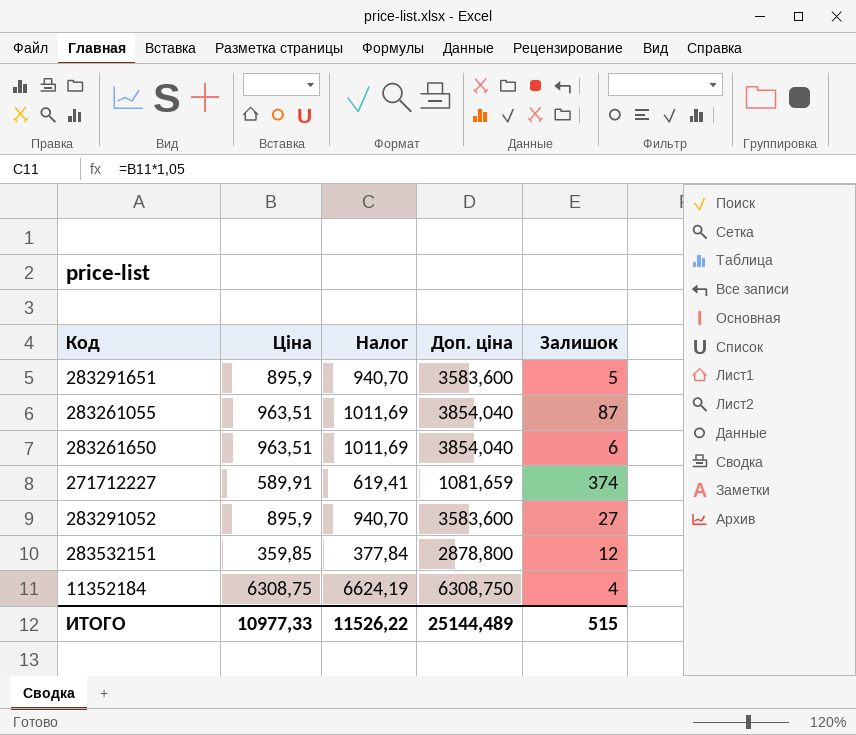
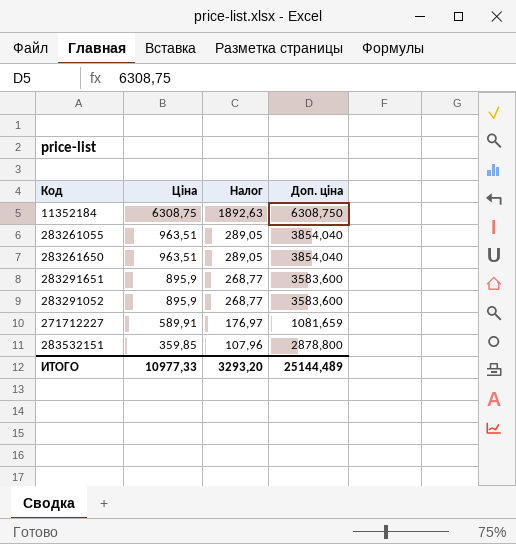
row order: none -> Ціна descending
column Залишок | position: 5 -> none
column Налог | formula: [Ціна] * 1,05 -> [Ціна] * 0,3
ИТОГО | Налог: 11526,22 -> 3293,20

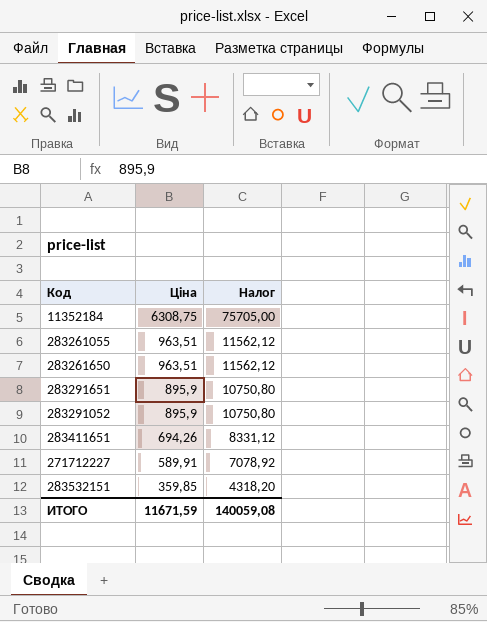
column Доп. ціна | position: 4 -> none
column Налог | formula: [Ціна] * 0,3 -> [Ціна] * 12
row 283411651: none -> 694,26 | 8331,12
ИТОГО | Ціна: 10977,33 -> 11671,59
ИТОГО | Налог: 3293,20 -> 140059,08

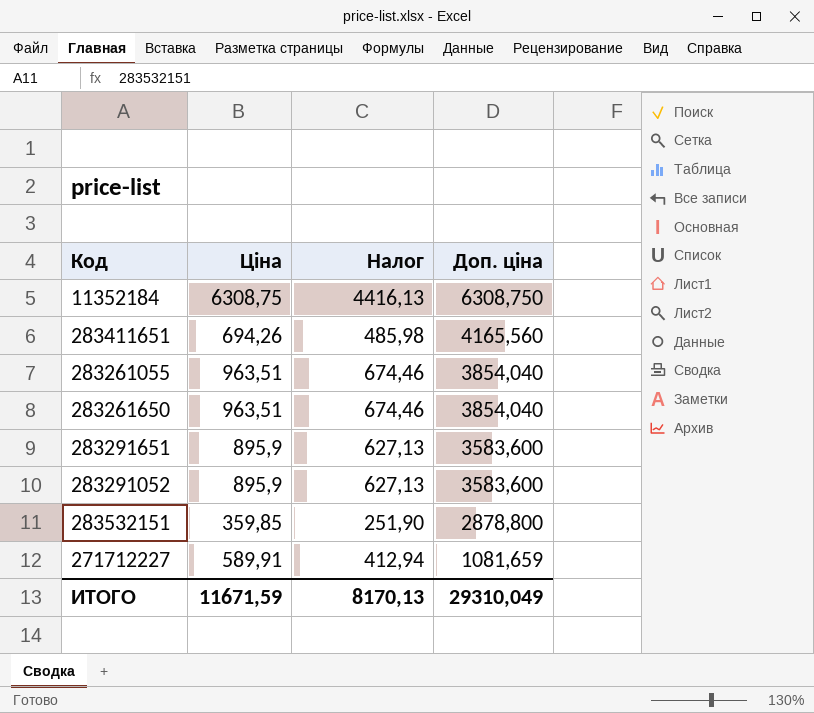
row order: Ціна descending -> Доп. ціна descending
column Налог | formula: [Ціна] * 12 -> [Ціна] * 0,7
column Доп. ціна | position: none -> 4
ИТОГО | Налог: 140059,08 -> 8170,13

